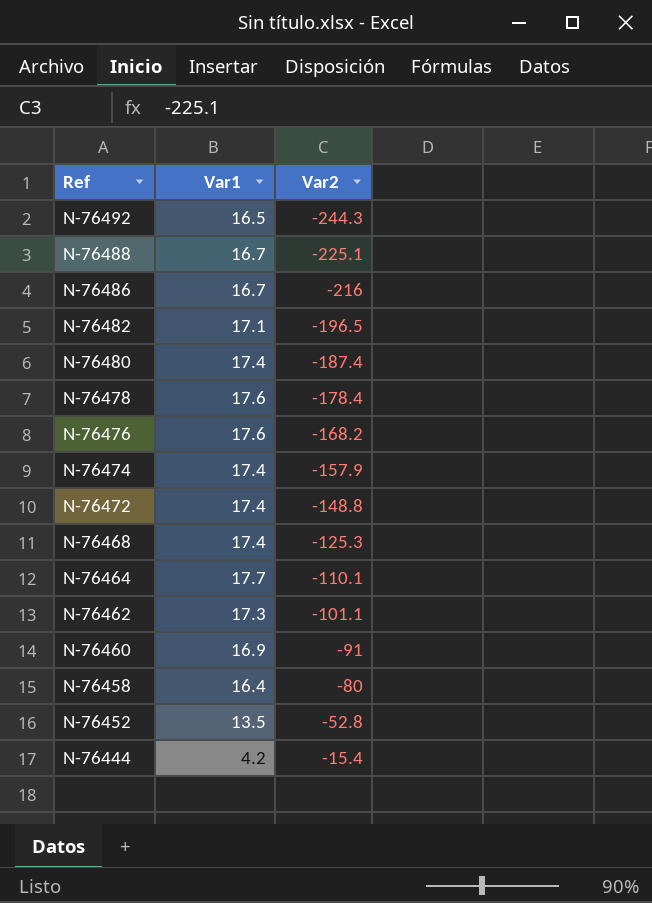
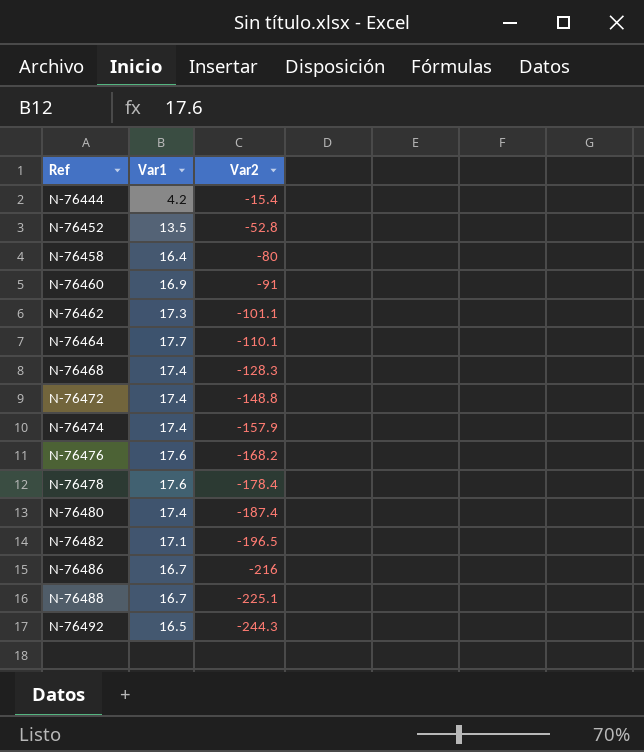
row order: Ref descending -> Ref ascending
N-76468 | Var2: -125.3 -> -128.3

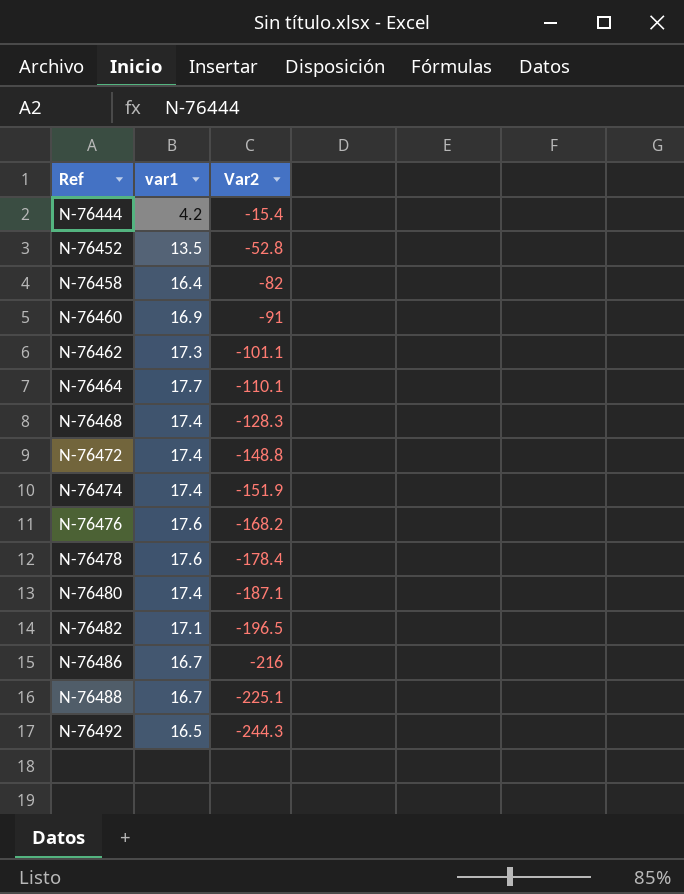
column name: Var1 -> var1
N-76458 | Var2: -80 -> -82
N-76474 | Var2: -157.9 -> -151.9
N-76480 | Var2: -187.4 -> -187.1

